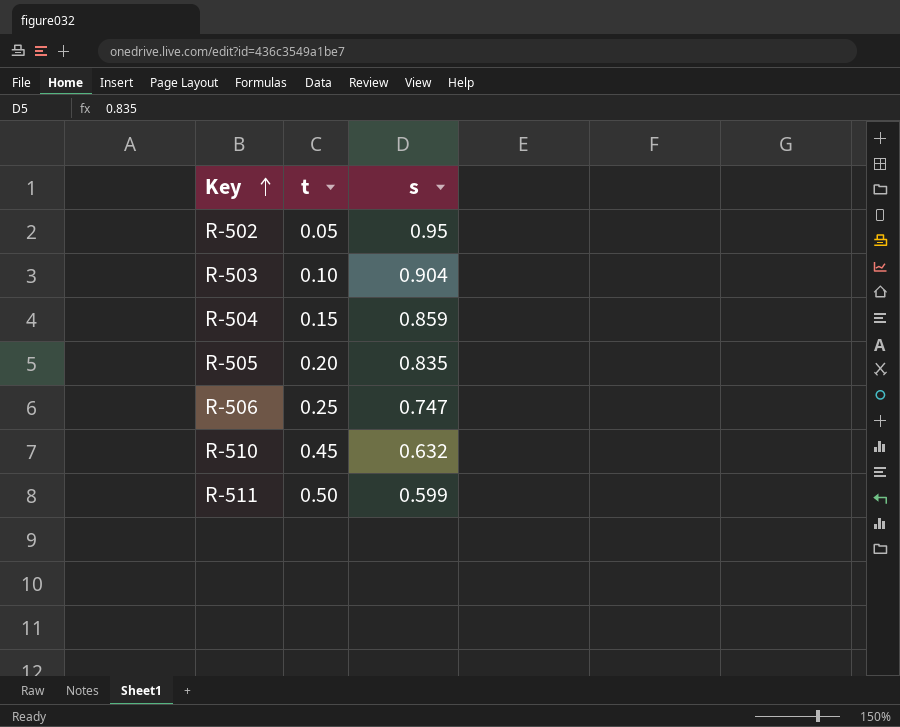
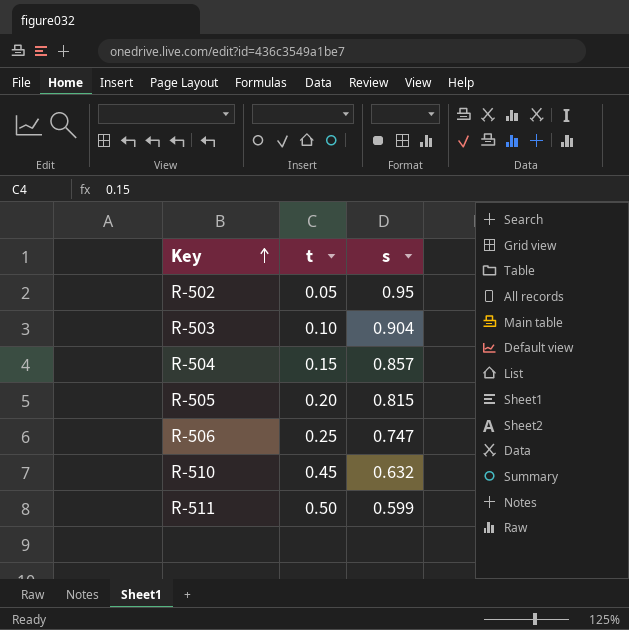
R-504 | s: 0.859 -> 0.857
R-505 | s: 0.835 -> 0.815

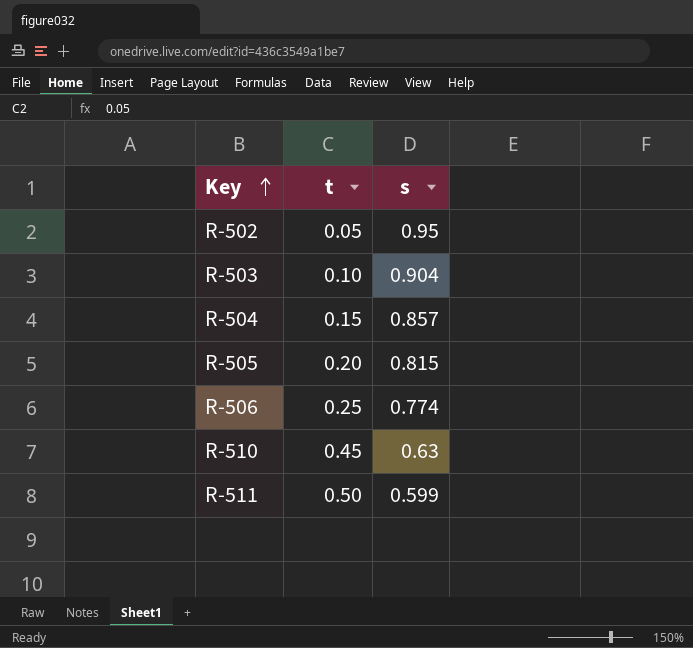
R-506 | s: 0.747 -> 0.774
R-510 | s: 0.632 -> 0.63

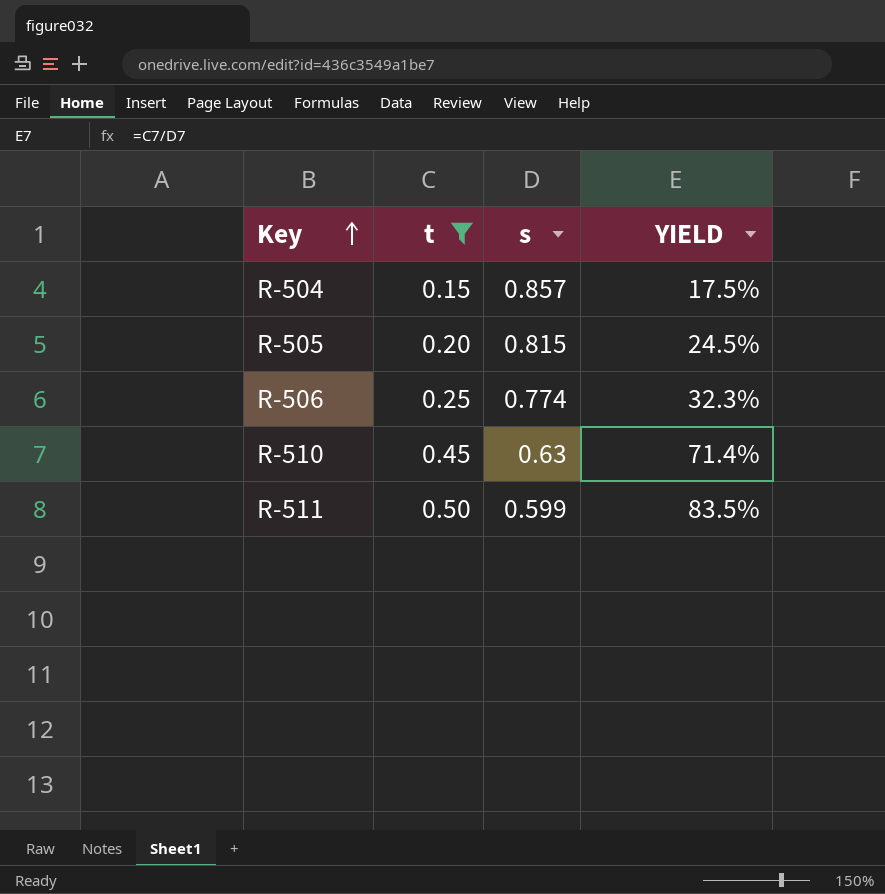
filter: none -> t >= 0.15
column YIELD | formula: none -> [t] / [s]

